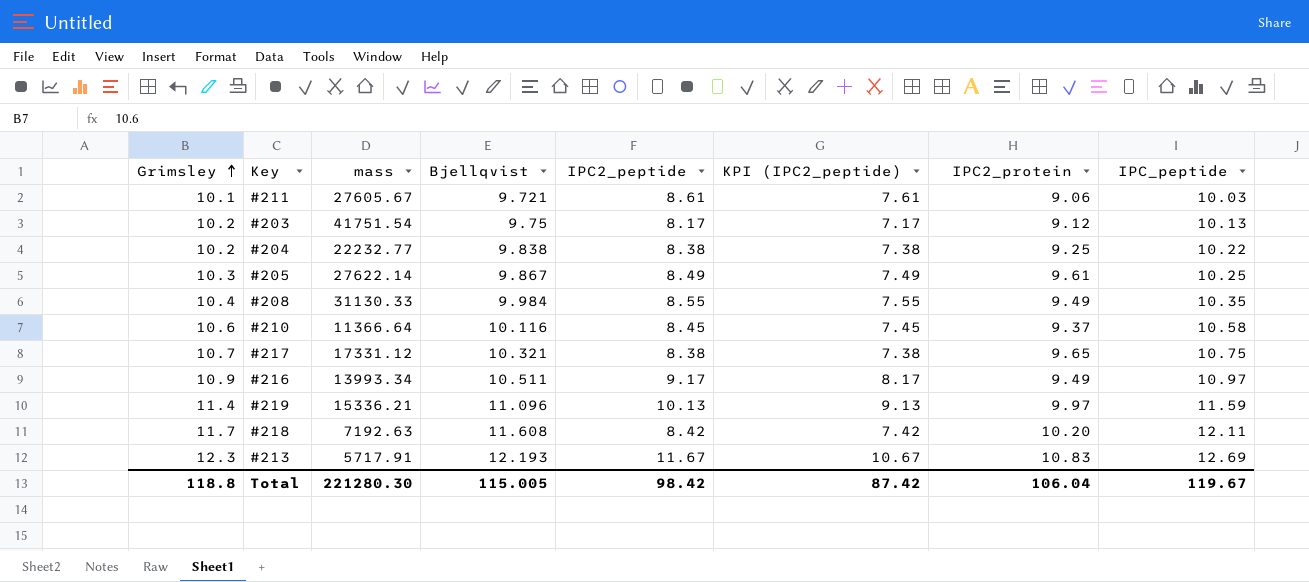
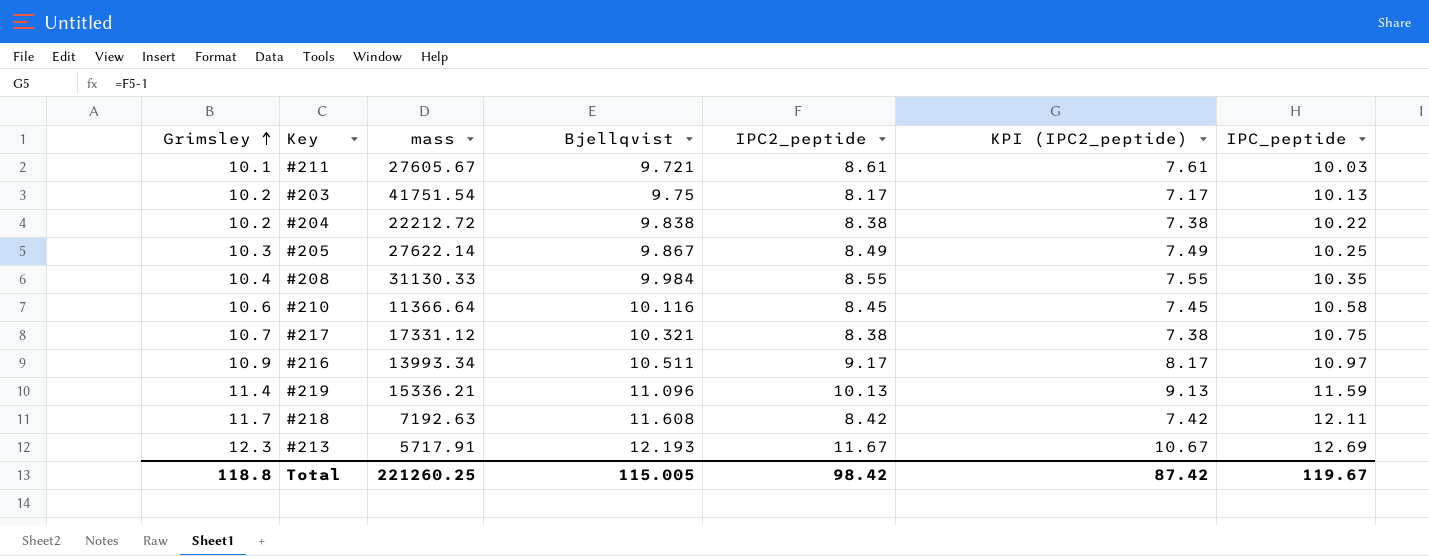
column IPC2_protein | position: 7 -> none
#204 | mass: 22232.77 -> 22212.72
Total | mass: 221280.30 -> 221260.25

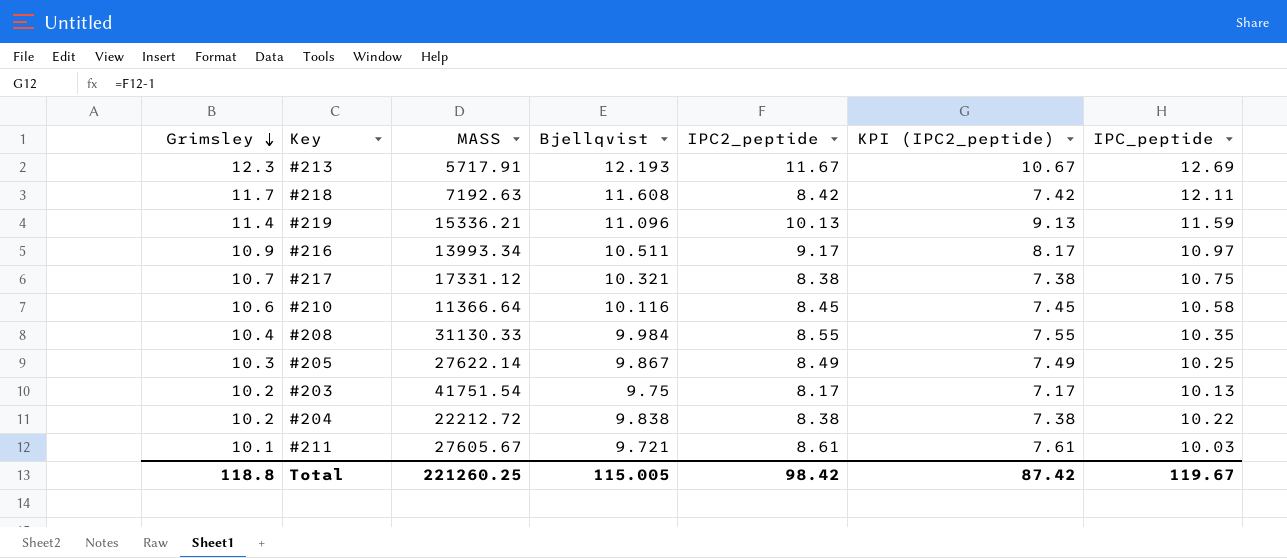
row order: Grimsley ascending -> Grimsley descending
column name: mass -> MASS

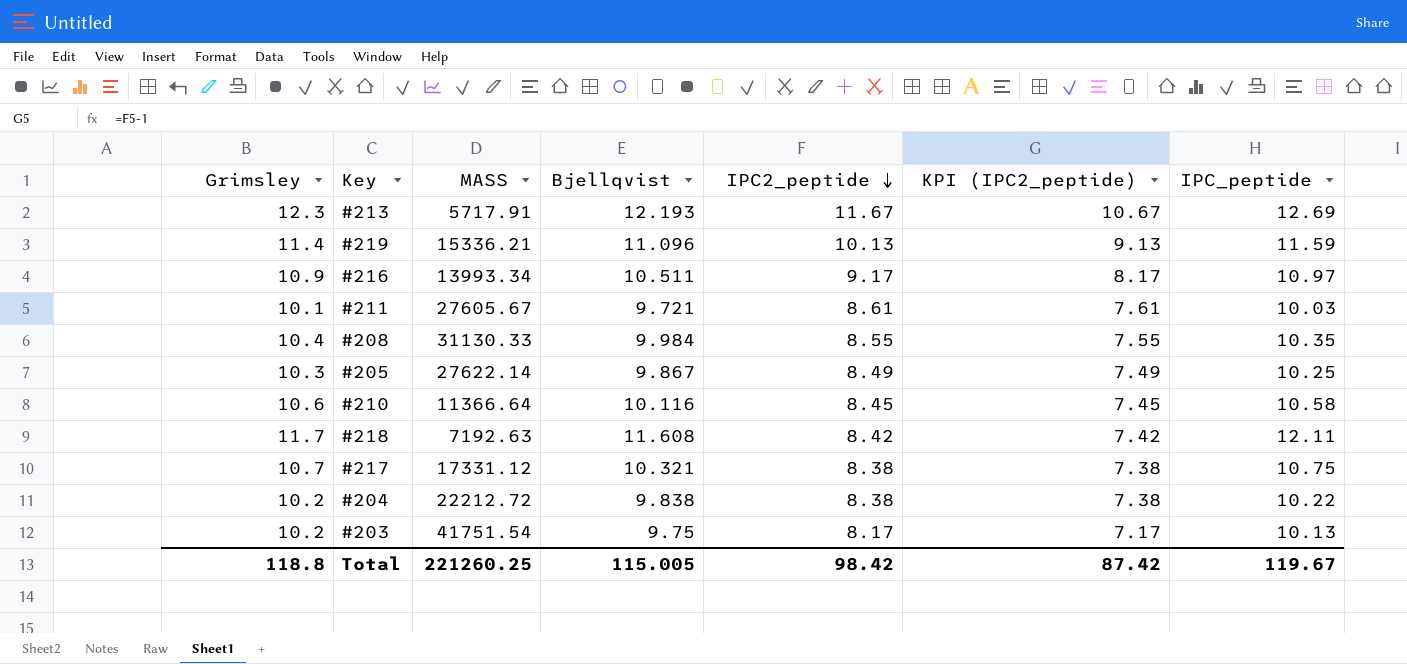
row order: Grimsley descending -> IPC2_peptide descending

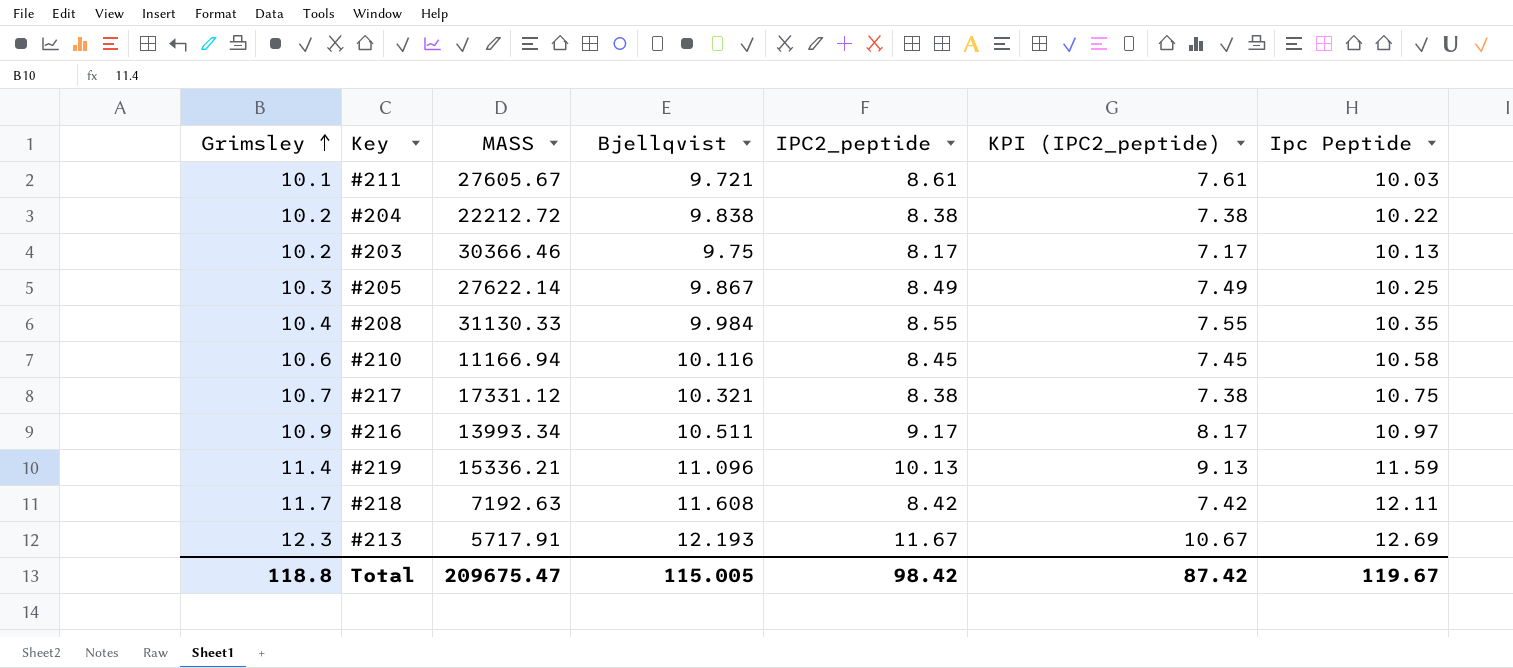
row order: IPC2_peptide descending -> Grimsley ascending
column name: IPC_peptide -> Ipc Peptide
#203 | MASS: 41751.54 -> 30366.46
#210 | MASS: 11366.64 -> 11166.94
Total | MASS: 221260.25 -> 209675.47

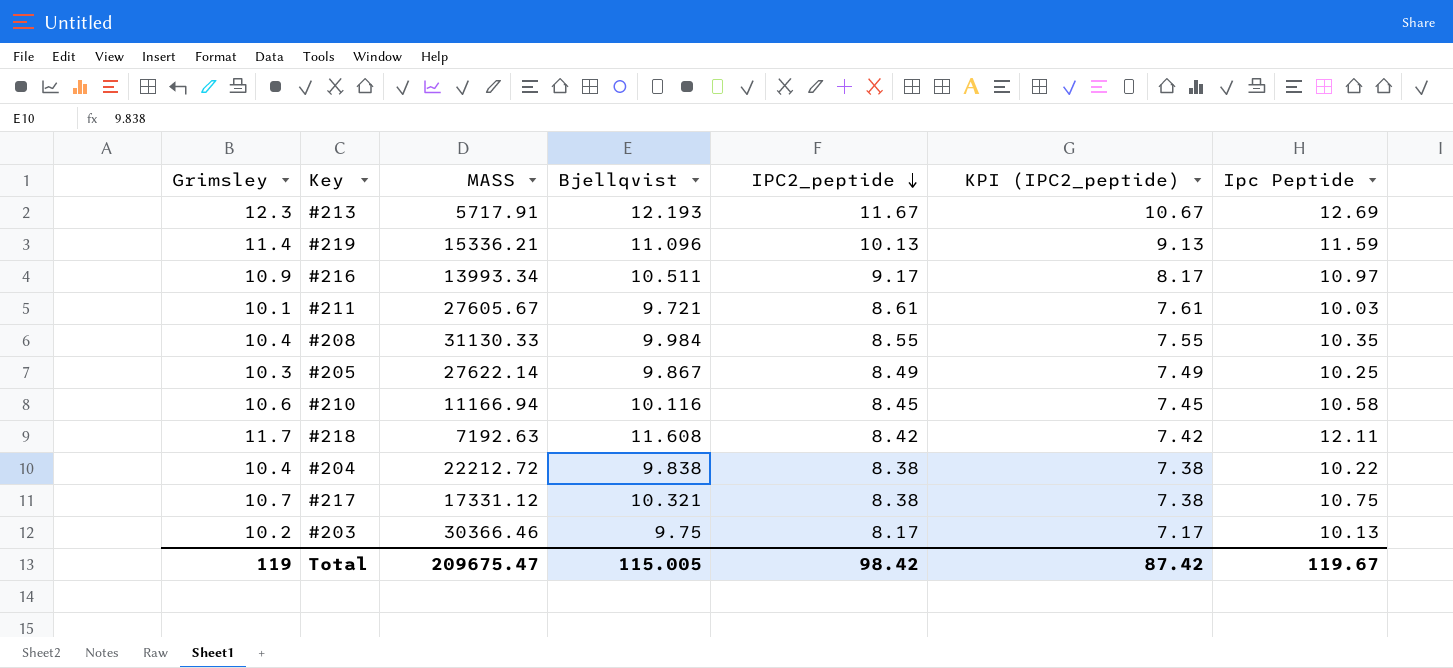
row order: Grimsley ascending -> IPC2_peptide descending
#204 | Grimsley: 10.2 -> 10.4
Total | Grimsley: 118.8 -> 119

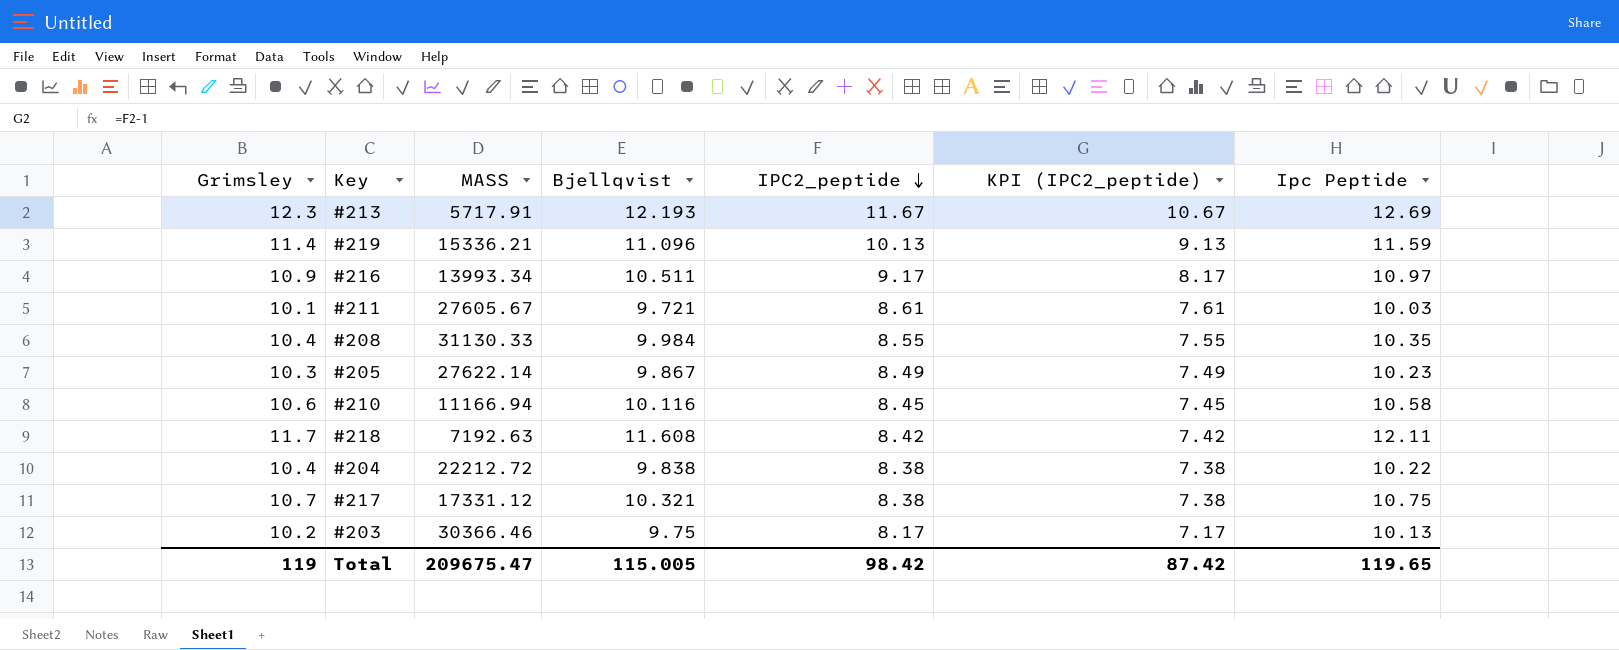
#205 | Ipc Peptide: 10.25 -> 10.23
Total | Ipc Peptide: 119.67 -> 119.65

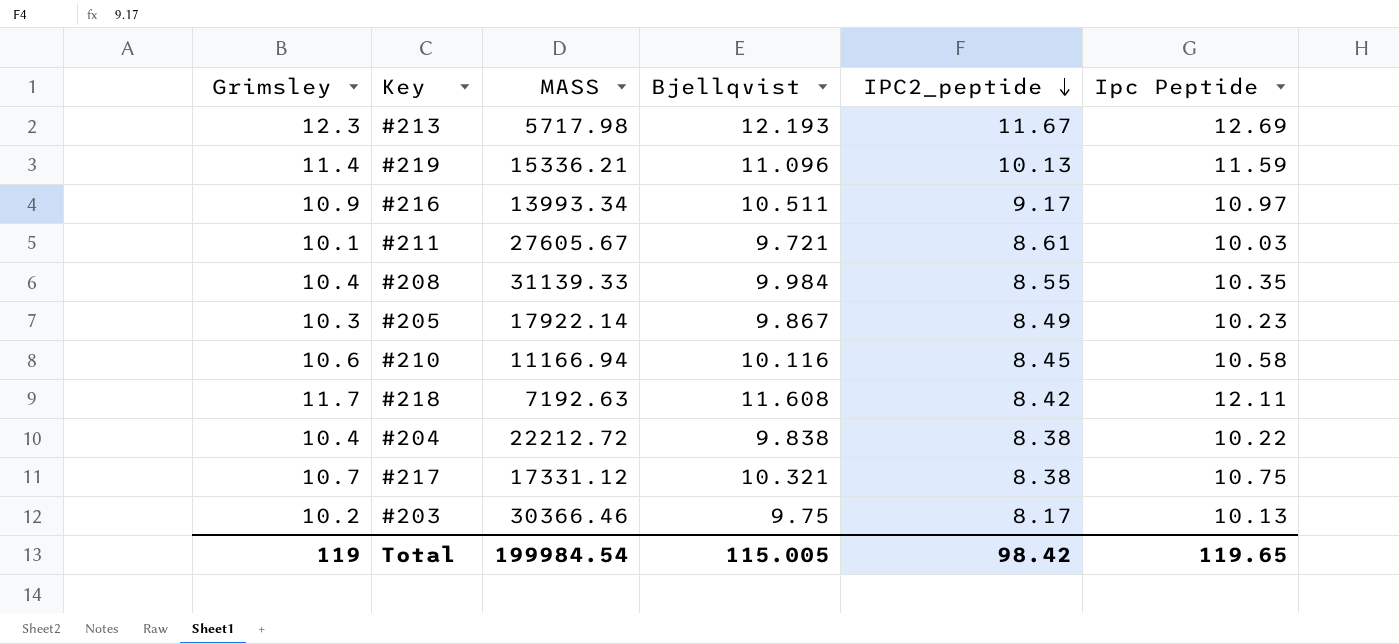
column KPI (IPC2_peptide) | formula: [IPC2_peptide] - 1 -> none
#213 | MASS: 5717.91 -> 5717.98
#208 | MASS: 31130.33 -> 31139.33
#205 | MASS: 27622.14 -> 17922.14
Total | MASS: 209675.47 -> 199984.54

